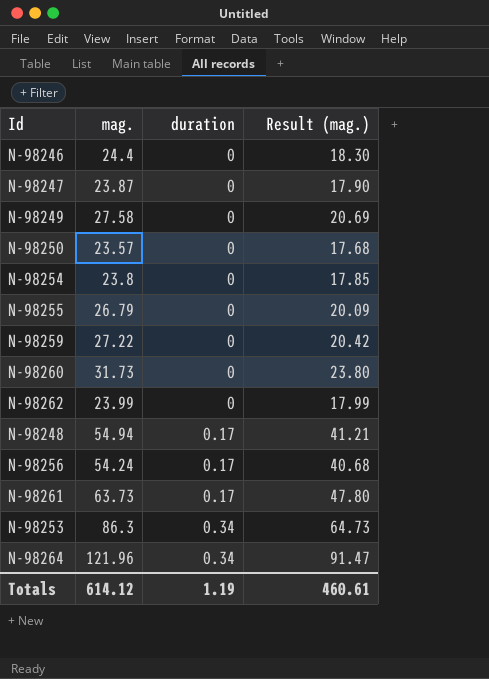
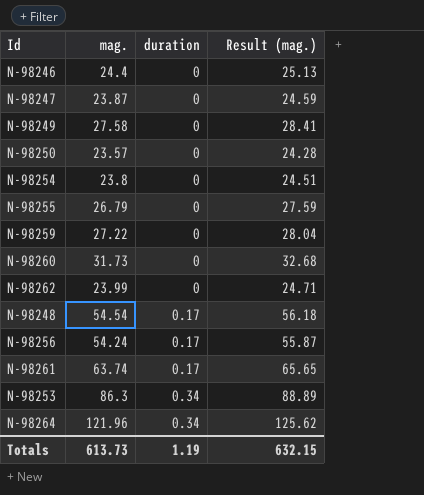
column Result (mag.) | formula: [mag.] * 0.75 -> [mag.] * 1.03
N-98248 | mag.: 54.94 -> 54.54
N-98261 | mag.: 63.73 -> 63.74
Totals | mag.: 614.12 -> 613.73
Totals | Result (mag.): 460.61 -> 632.15

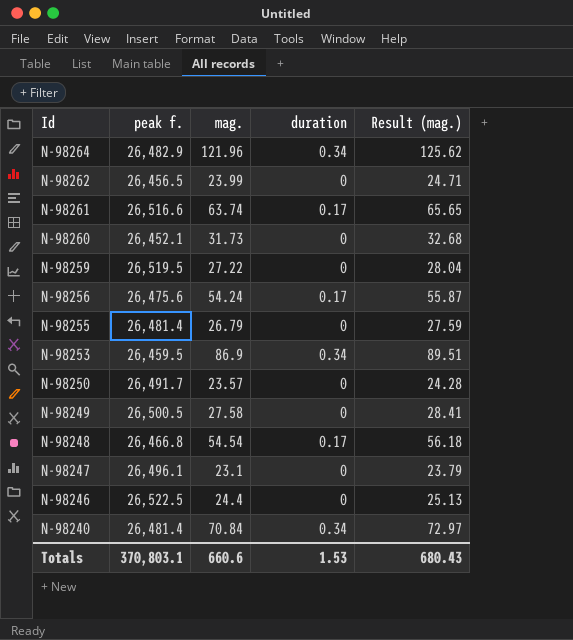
row order: duration ascending -> Id descending
column peak f. | position: none -> 2
row N-98254: 23.8 | 0 | 24.51 -> none
N-98253 | mag.: 86.3 -> 86.9
N-98253 | Result (mag.): 88.89 -> 89.51
N-98247 | mag.: 23.87 -> 23.1
N-98247 | Result (mag.): 24.59 -> 23.79
row N-98240: none -> 26,481.4 | 70.84 | 0.34 | 72.97
Totals | mag.: 613.73 -> 660.6
Totals | duration: 1.19 -> 1.53
Totals | Result (mag.): 632.15 -> 680.43

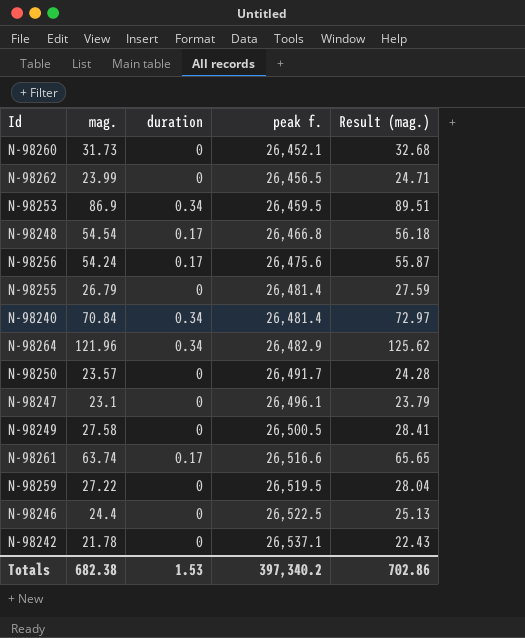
row order: Id descending -> peak f. ascending
column peak f. | position: 2 -> 4
row N-98242: none -> 21.78 | 0 | 26,537.1 | 22.43
Totals | mag.: 660.6 -> 682.38
Totals | peak f.: 370,803.1 -> 397,340.2
Totals | Result (mag.): 680.43 -> 702.86

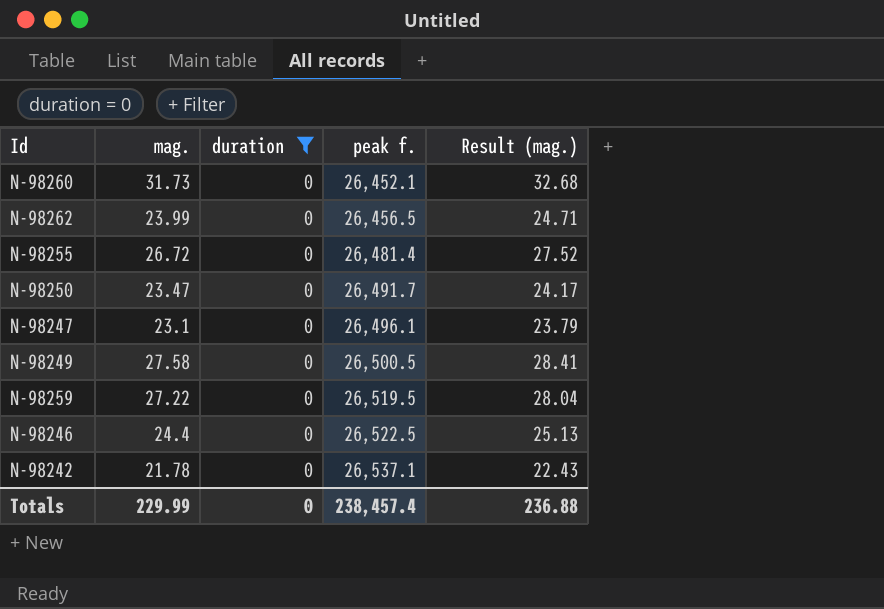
filter: none -> duration = 0
N-98255 | mag.: 26.79 -> 26.72
N-98255 | Result (mag.): 27.59 -> 27.52
N-98250 | mag.: 23.57 -> 23.47
N-98250 | Result (mag.): 24.28 -> 24.17
Totals | mag.: 682.38 -> 229.99
Totals | duration: 1.53 -> 0
Totals | peak f.: 397,340.2 -> 238,457.4
Totals | Result (mag.): 702.86 -> 236.88

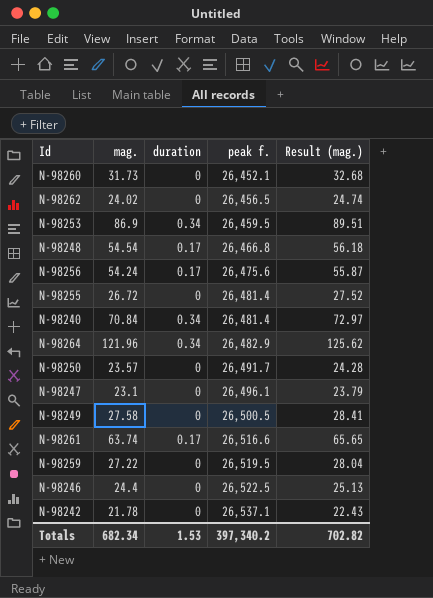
filter: duration = 0 -> none
N-98262 | mag.: 23.99 -> 24.02
N-98262 | Result (mag.): 24.71 -> 24.74
N-98250 | mag.: 23.47 -> 23.57
N-98250 | Result (mag.): 24.17 -> 24.28
Totals | mag.: 229.99 -> 682.34
Totals | duration: 0 -> 1.53
Totals | peak f.: 238,457.4 -> 397,340.2
Totals | Result (mag.): 236.88 -> 702.82

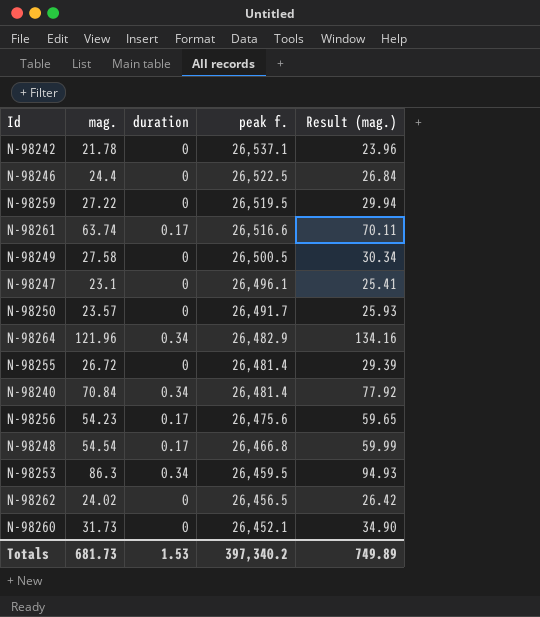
row order: peak f. ascending -> peak f. descending
column Result (mag.) | formula: [mag.] * 1.03 -> [mag.] * 1.1
N-98256 | mag.: 54.24 -> 54.23
N-98253 | mag.: 86.9 -> 86.3
Totals | mag.: 682.34 -> 681.73
Totals | Result (mag.): 702.82 -> 749.89

